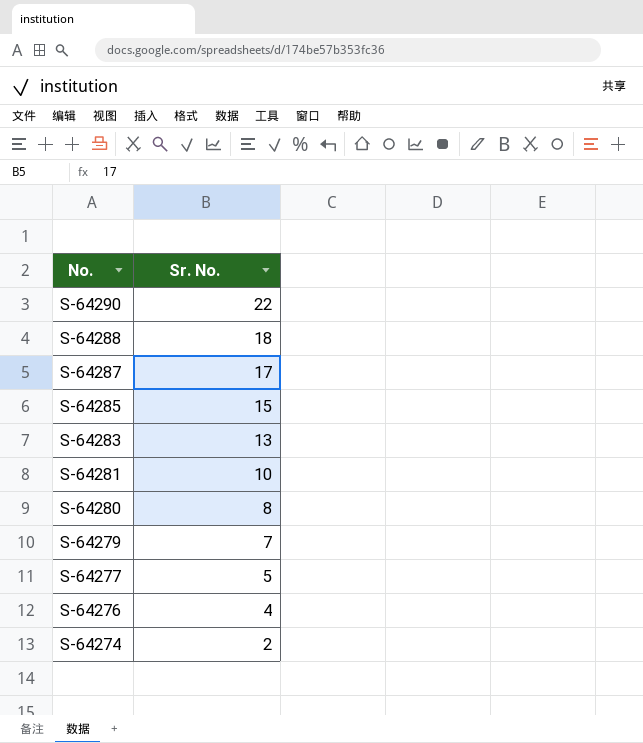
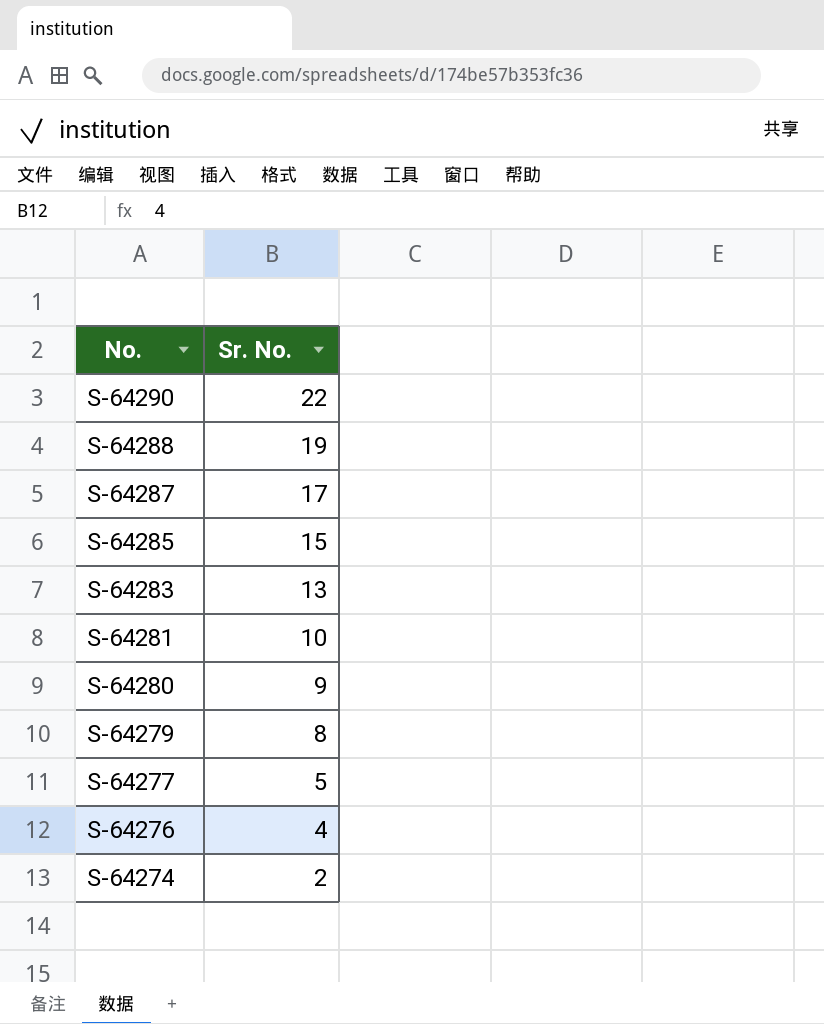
S-64288 | Sr. No.: 18 -> 19
S-64280 | Sr. No.: 8 -> 9
S-64279 | Sr. No.: 7 -> 8

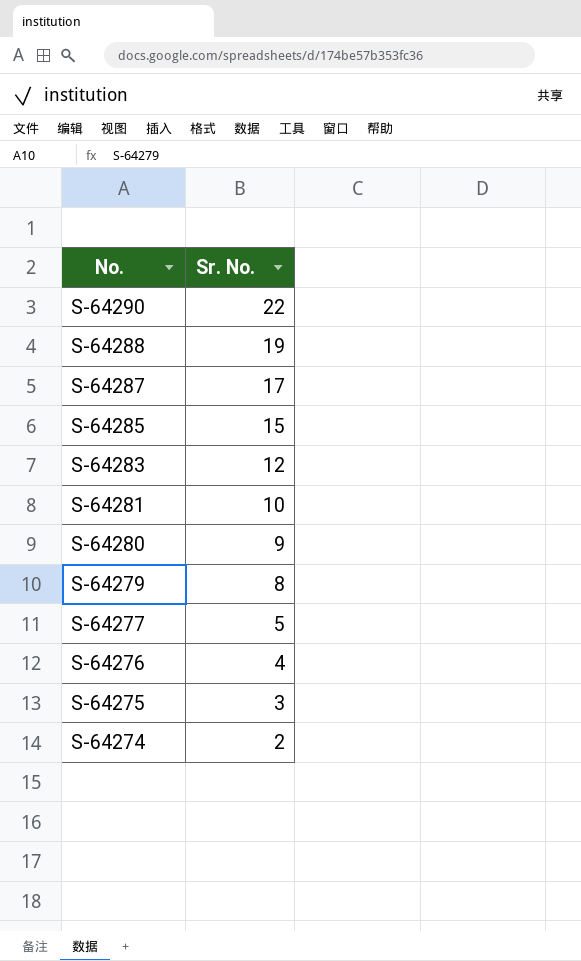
S-64283 | Sr. No.: 13 -> 12
row S-64275: none -> 3

